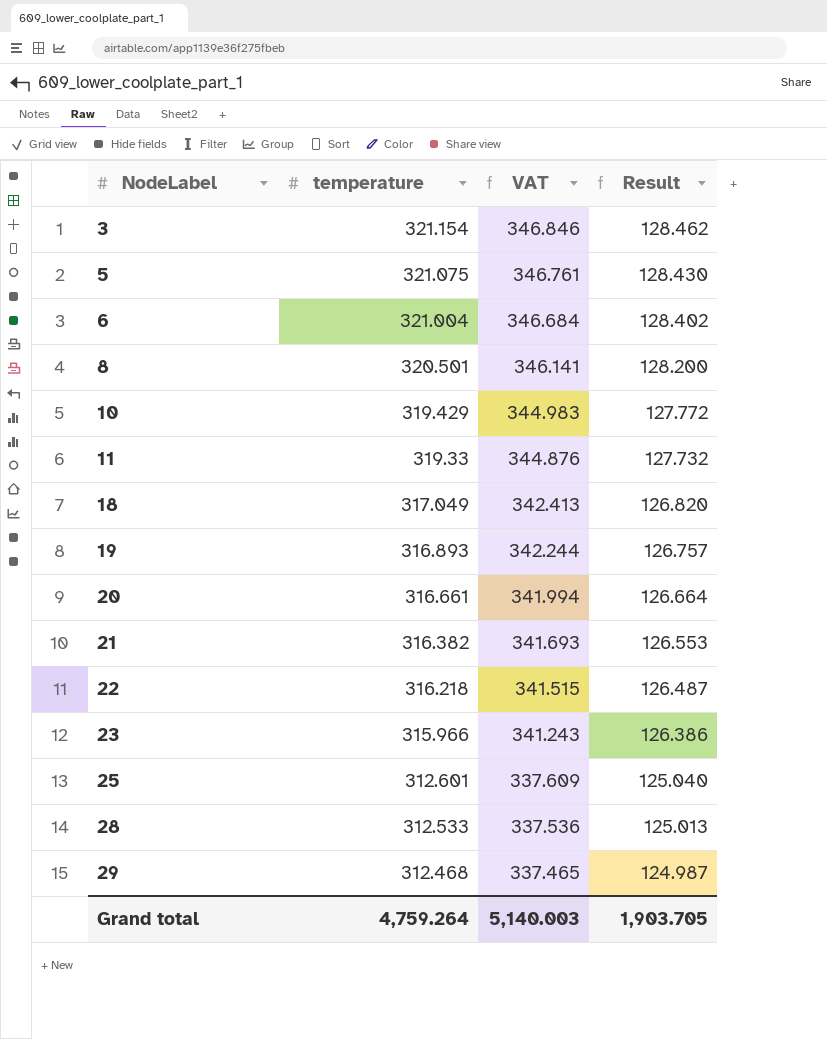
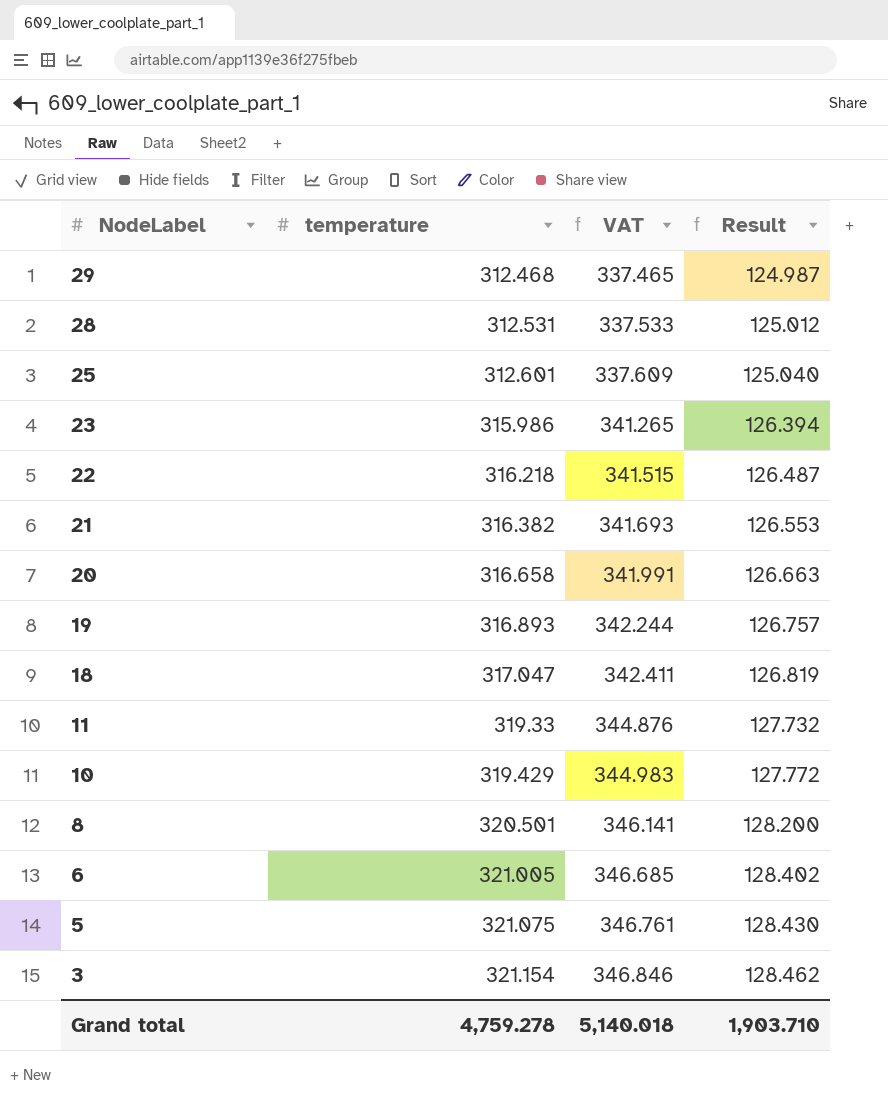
row order: NodeLabel ascending -> NodeLabel descending
28 | temperature: 312.533 -> 312.531
28 | VAT: 337.536 -> 337.533
28 | Result: 125.013 -> 125.012
23 | temperature: 315.966 -> 315.986
23 | VAT: 341.243 -> 341.265
23 | Result: 126.386 -> 126.394
20 | temperature: 316.661 -> 316.658
20 | VAT: 341.994 -> 341.991
20 | Result: 126.664 -> 126.663
18 | temperature: 317.049 -> 317.047
18 | VAT: 342.413 -> 342.411
18 | Result: 126.820 -> 126.819
6 | temperature: 321.004 -> 321.005
6 | VAT: 346.684 -> 346.685
Grand total | temperature: 4,759.264 -> 4,759.278
Grand total | VAT: 5,140.003 -> 5,140.018
Grand total | Result: 1,903.705 -> 1,903.710

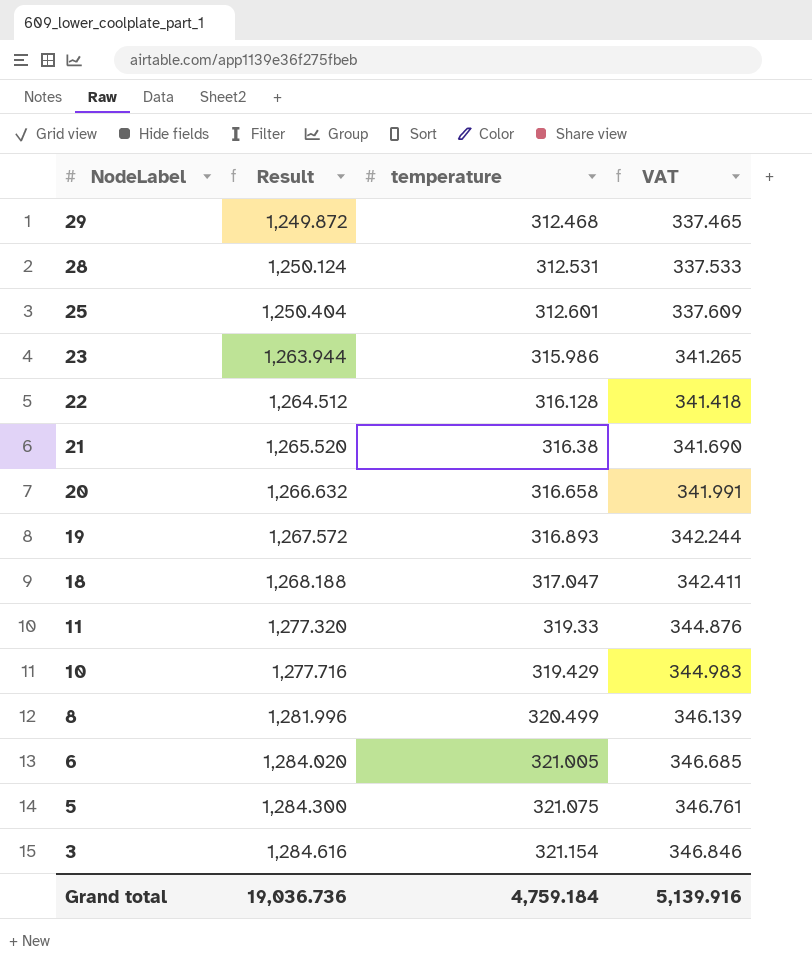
column Result | formula: [temperature] * 0.4 -> [temperature] * 4
column Result | position: 4 -> 2
22 | temperature: 316.218 -> 316.128
22 | VAT: 341.515 -> 341.418
21 | temperature: 316.382 -> 316.38
21 | VAT: 341.693 -> 341.690
8 | temperature: 320.501 -> 320.499
8 | VAT: 346.141 -> 346.139
Grand total | Result: 1,903.710 -> 19,036.736
Grand total | temperature: 4,759.278 -> 4,759.184
Grand total | VAT: 5,140.018 -> 5,139.916

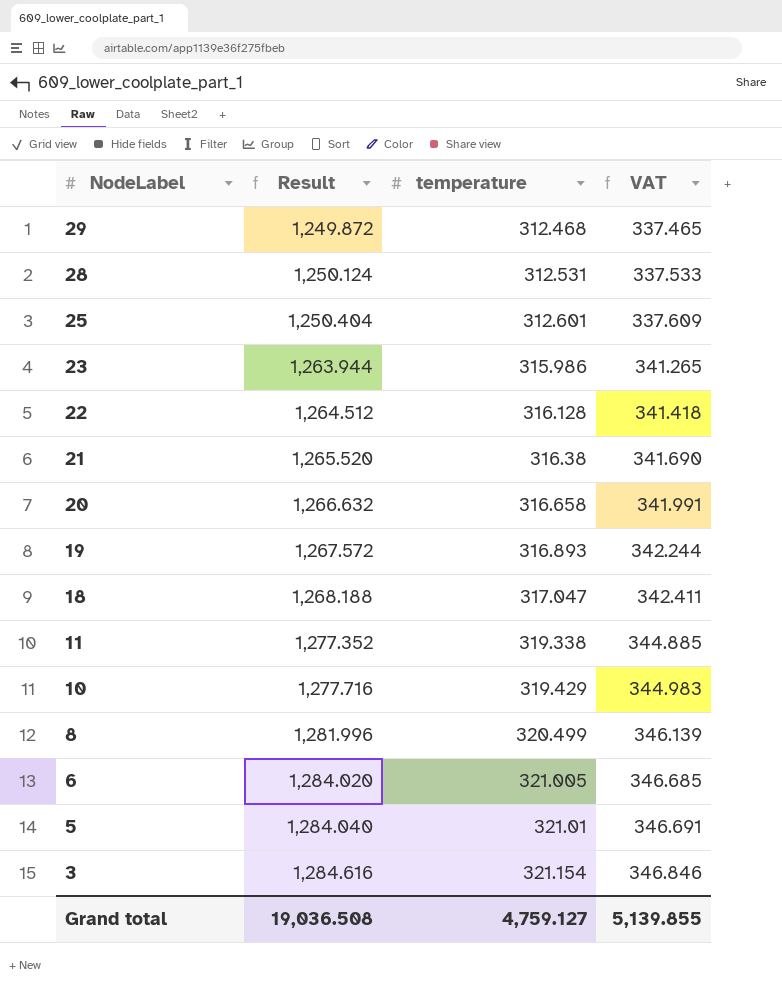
11 | Result: 1,277.320 -> 1,277.352
11 | temperature: 319.33 -> 319.338
11 | VAT: 344.876 -> 344.885
5 | Result: 1,284.300 -> 1,284.040
5 | temperature: 321.075 -> 321.01
5 | VAT: 346.761 -> 346.691
Grand total | Result: 19,036.736 -> 19,036.508
Grand total | temperature: 4,759.184 -> 4,759.127
Grand total | VAT: 5,139.916 -> 5,139.855

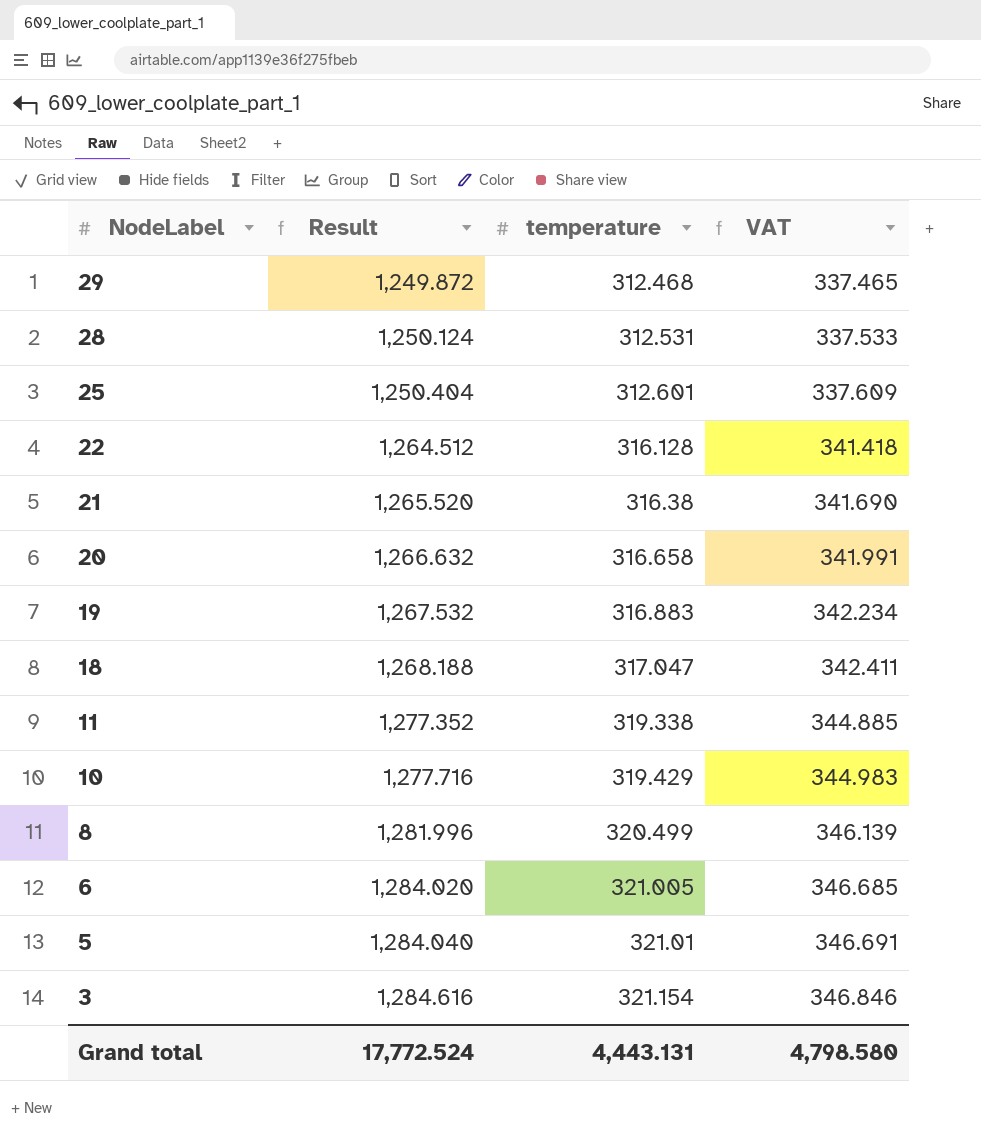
row 23: 1,263.944 | 315.986 | 341.265 -> none
19 | Result: 1,267.572 -> 1,267.532
19 | temperature: 316.893 -> 316.883
19 | VAT: 342.244 -> 342.234
Grand total | Result: 19,036.508 -> 17,772.524
Grand total | temperature: 4,759.127 -> 4,443.131
Grand total | VAT: 5,139.855 -> 4,798.580

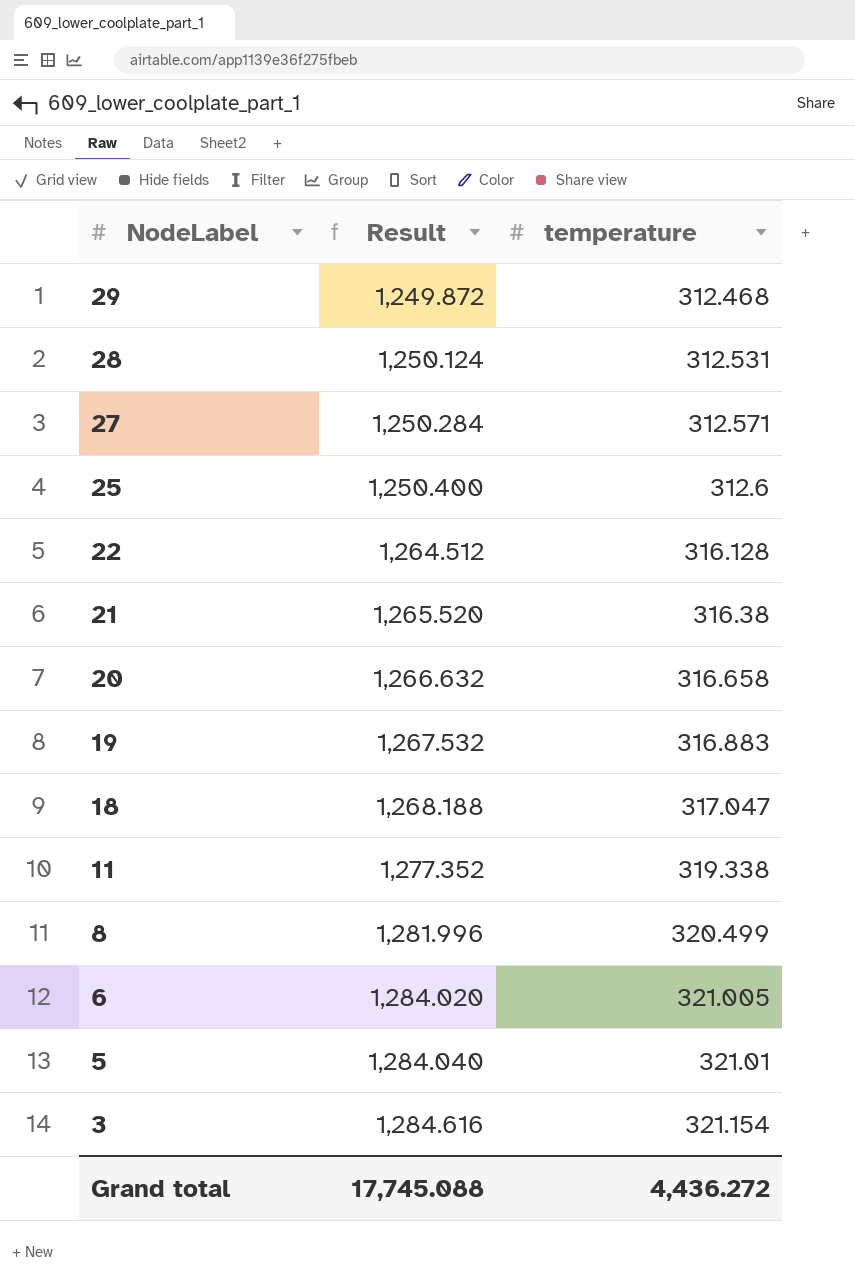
column VAT | formula: [temperature] * 1.08 -> none
row 10: 1,277.716 | 319.429 | 344.983 -> none
row 27: none -> 1,250.284 | 312.571
25 | Result: 1,250.404 -> 1,250.400
25 | temperature: 312.601 -> 312.6
Grand total | Result: 17,772.524 -> 17,745.088
Grand total | temperature: 4,443.131 -> 4,436.272

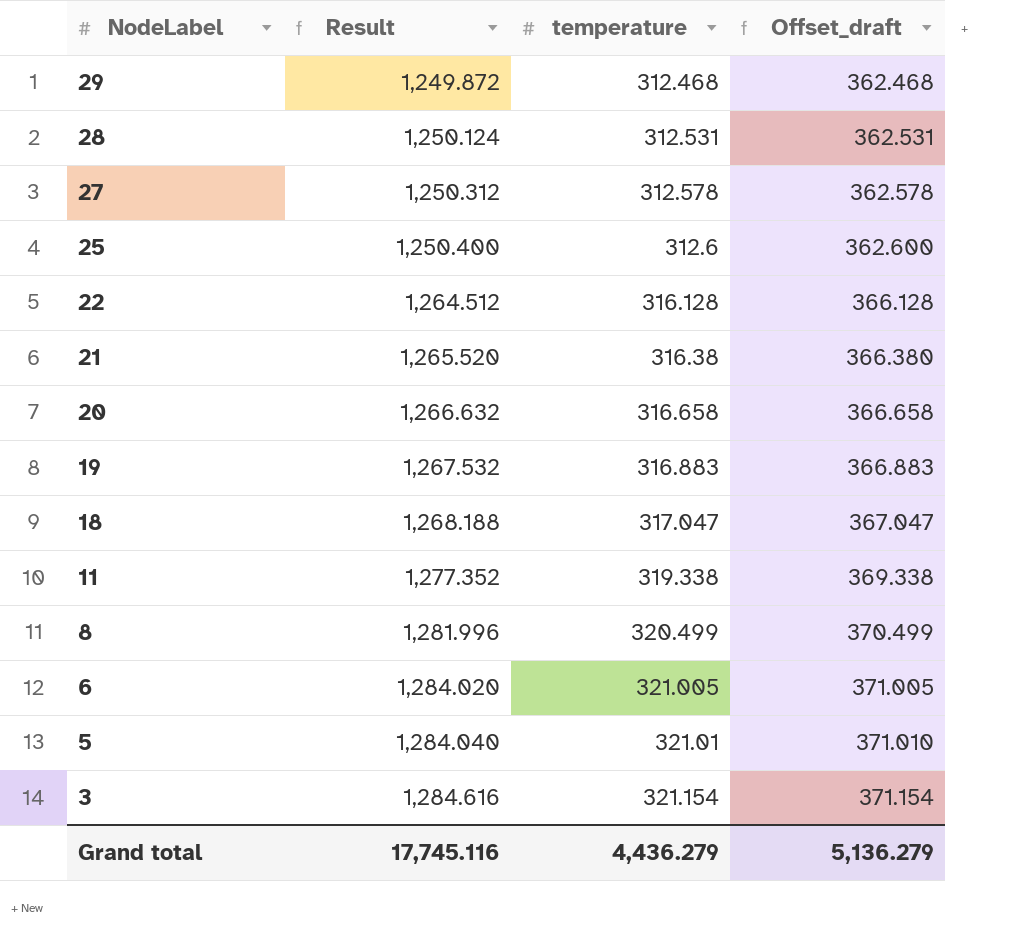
column Offset_draft | formula: none -> [temperature] + 50
27 | Result: 1,250.284 -> 1,250.312
27 | temperature: 312.571 -> 312.578
Grand total | Result: 17,745.088 -> 17,745.116
Grand total | temperature: 4,436.272 -> 4,436.279

